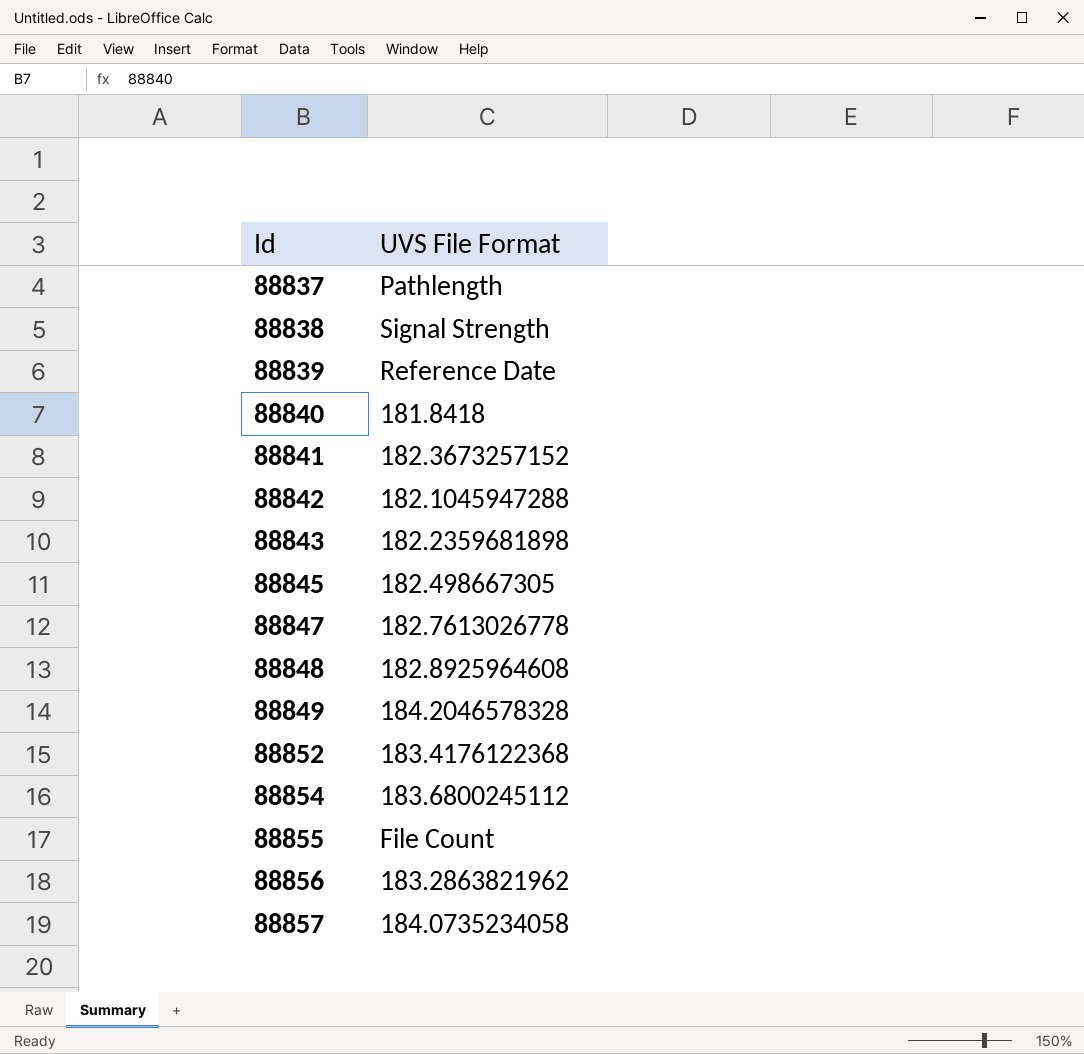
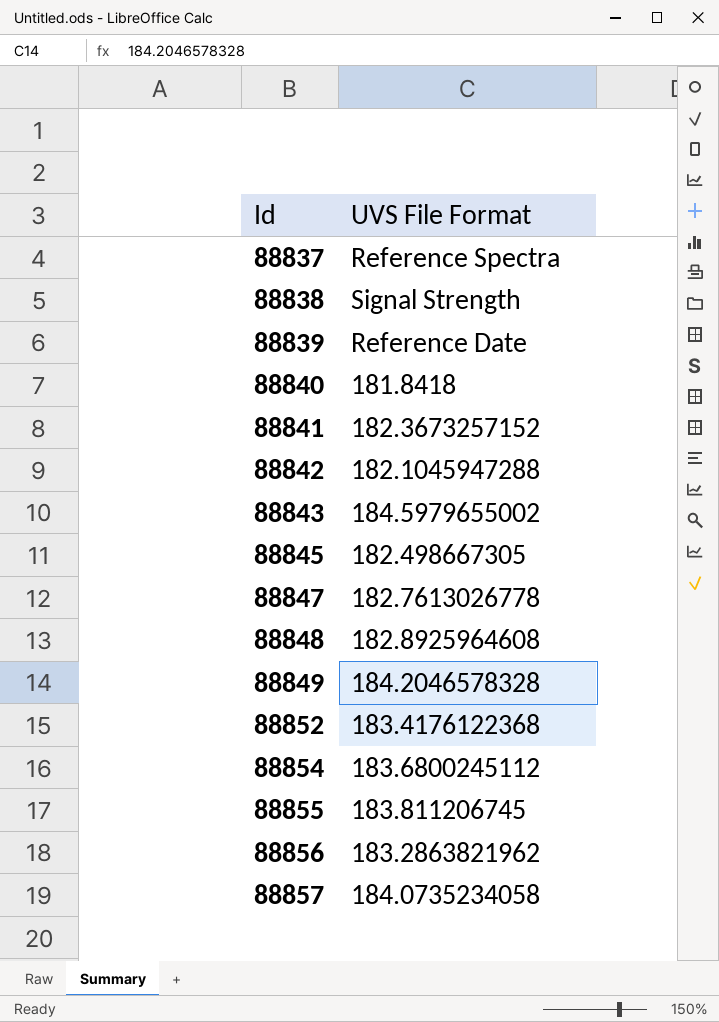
88837 | UVS File Format: Pathlength -> Reference Spectra
88843 | UVS File Format: 182.2359681898 -> 184.5979655002
88855 | UVS File Format: File Count -> 183.811206745

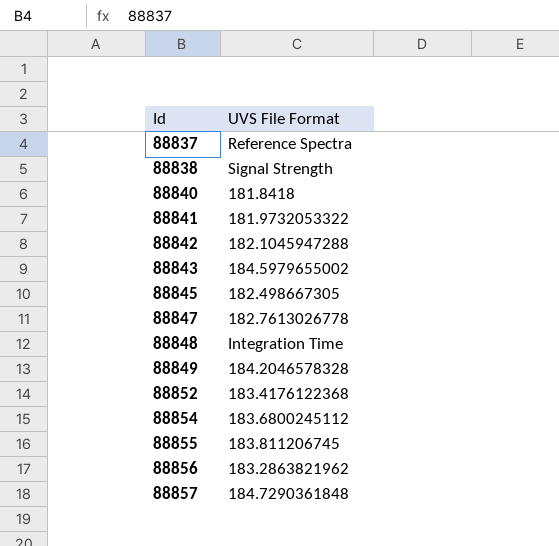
row 88839: Reference Date -> none
88841 | UVS File Format: 182.3673257152 -> 181.9732053322
88848 | UVS File Format: 182.8925964608 -> Integration Time
88857 | UVS File Format: 184.0735234058 -> 184.7290361848

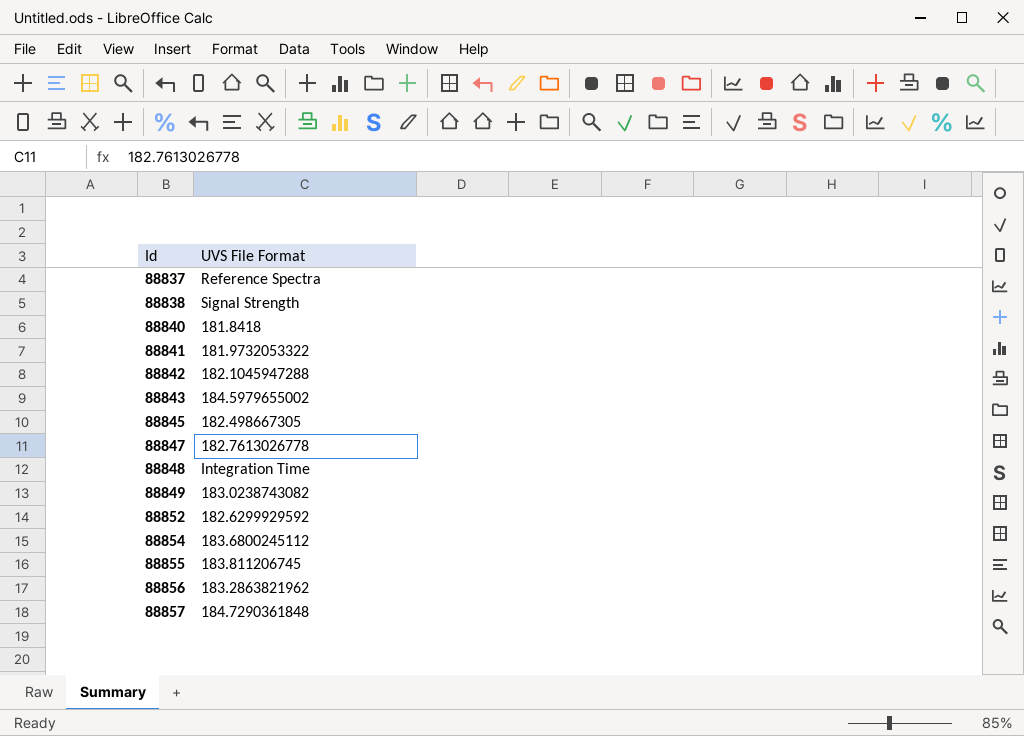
88849 | UVS File Format: 184.2046578328 -> 183.0238743082
88852 | UVS File Format: 183.4176122368 -> 182.6299929592

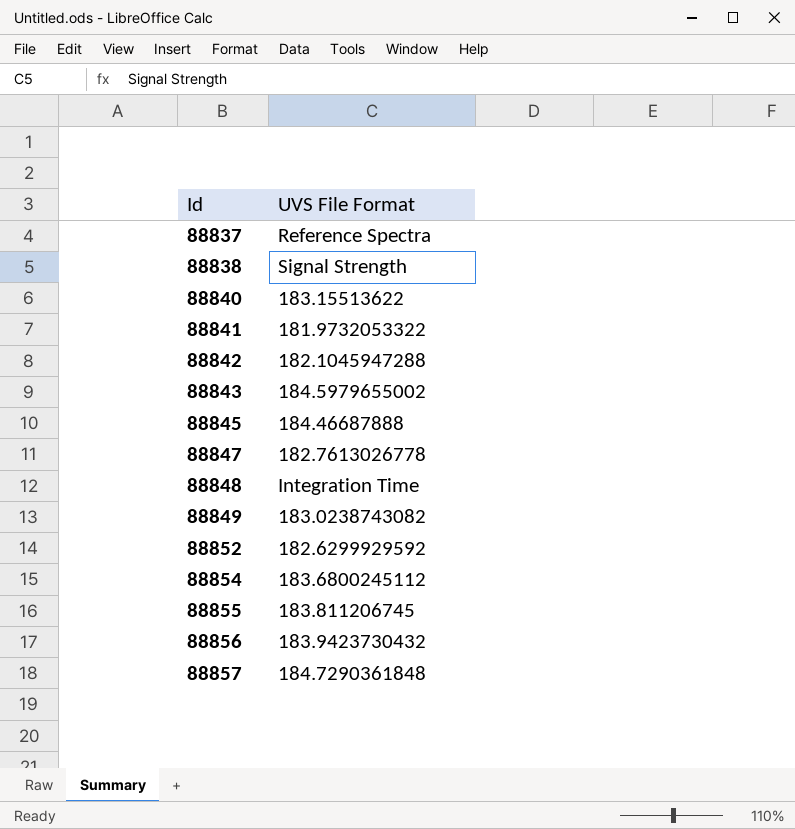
88840 | UVS File Format: 181.8418 -> 183.15513622
88845 | UVS File Format: 182.498667305 -> 184.46687888
88856 | UVS File Format: 183.2863821962 -> 183.9423730432

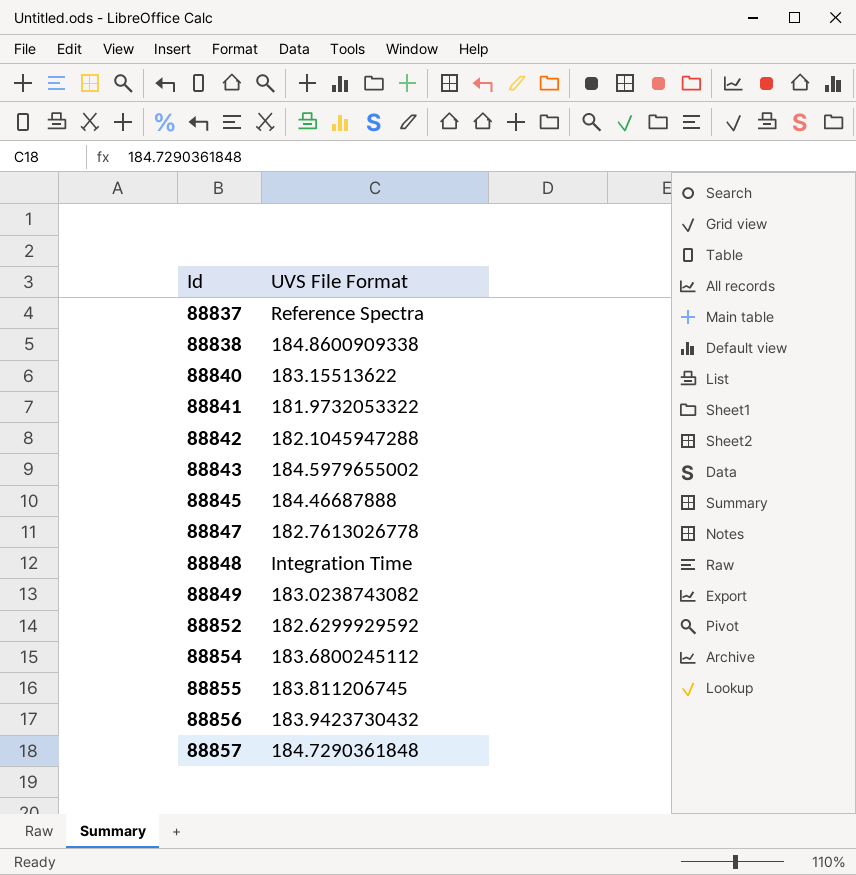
88838 | UVS File Format: Signal Strength -> 184.8600909338

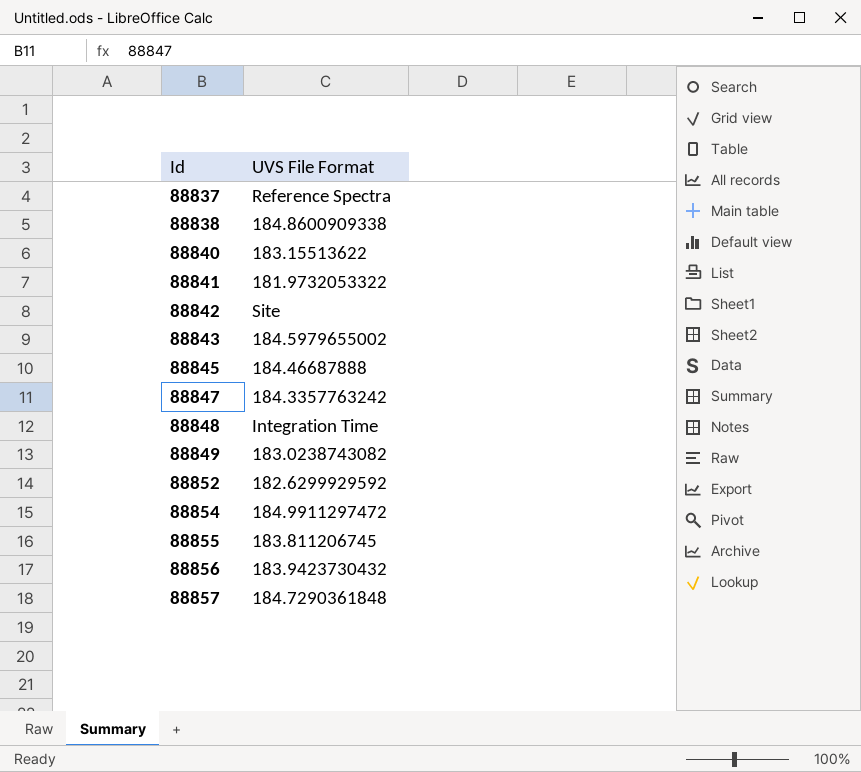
88842 | UVS File Format: 182.1045947288 -> Site
88847 | UVS File Format: 182.7613026778 -> 184.3357763242
88854 | UVS File Format: 183.6800245112 -> 184.9911297472

